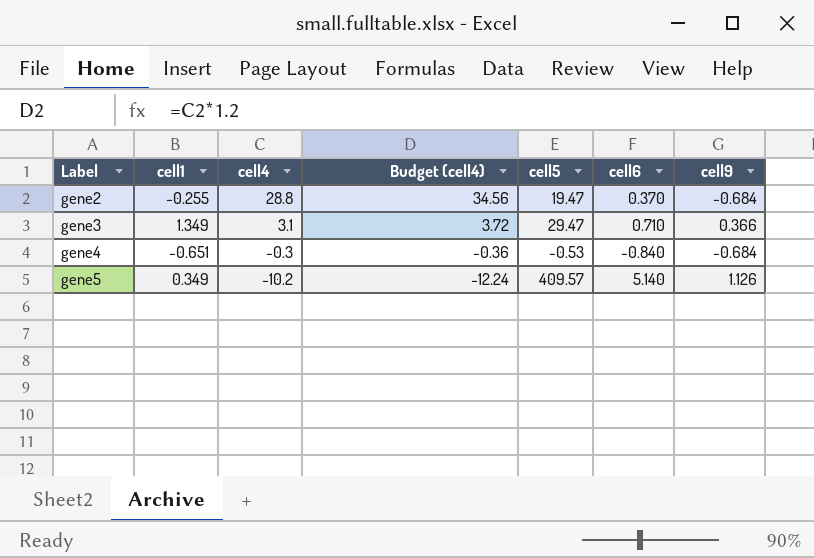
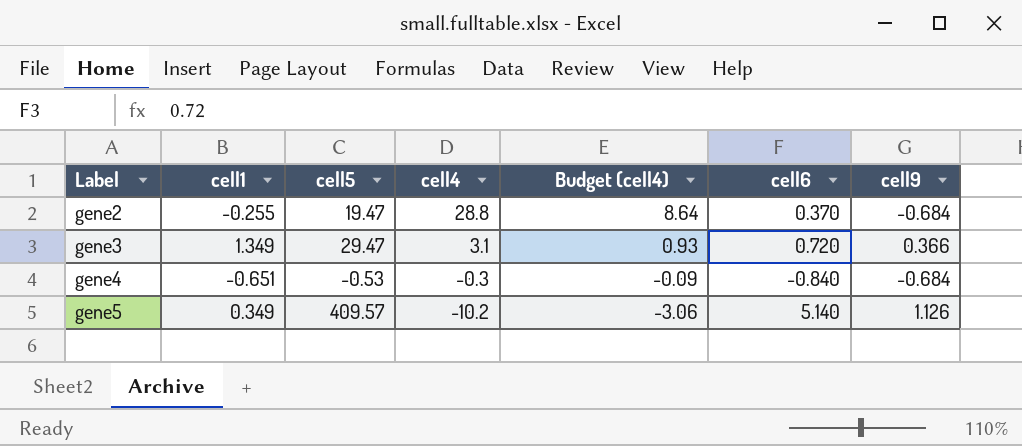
column cell5 | position: 5 -> 3
column Budget (cell4) | formula: [cell4] * 1.2 -> [cell4] * 0.3
gene3 | cell6: 0.710 -> 0.720

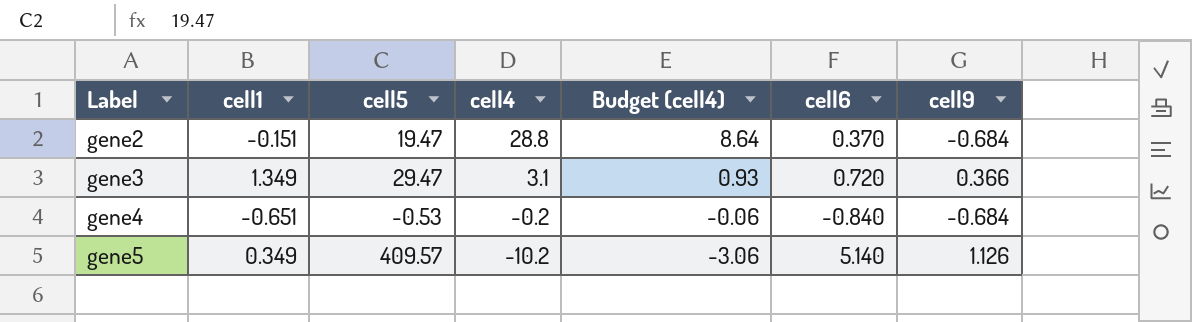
gene2 | cell1: -0.255 -> -0.151
gene4 | cell4: -0.3 -> -0.2
gene4 | Budget (cell4): -0.09 -> -0.06

